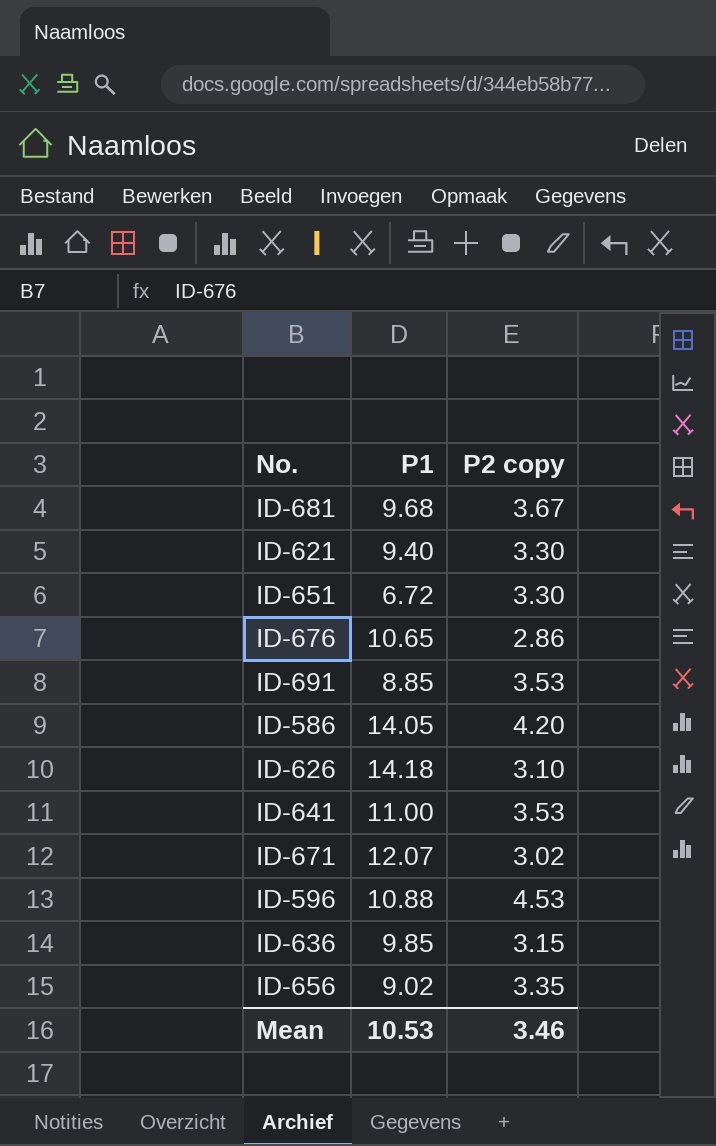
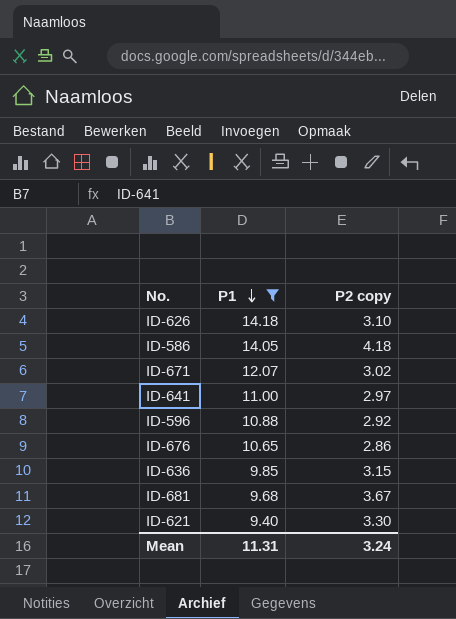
filter: none -> P1 >= 9.40
row order: none -> P1 descending
ID-586 | P2 copy: 4.20 -> 4.18
ID-641 | P2 copy: 3.53 -> 2.97
ID-596 | P2 copy: 4.53 -> 2.92
Mean | P1: 10.53 -> 11.31
Mean | P2 copy: 3.46 -> 3.24

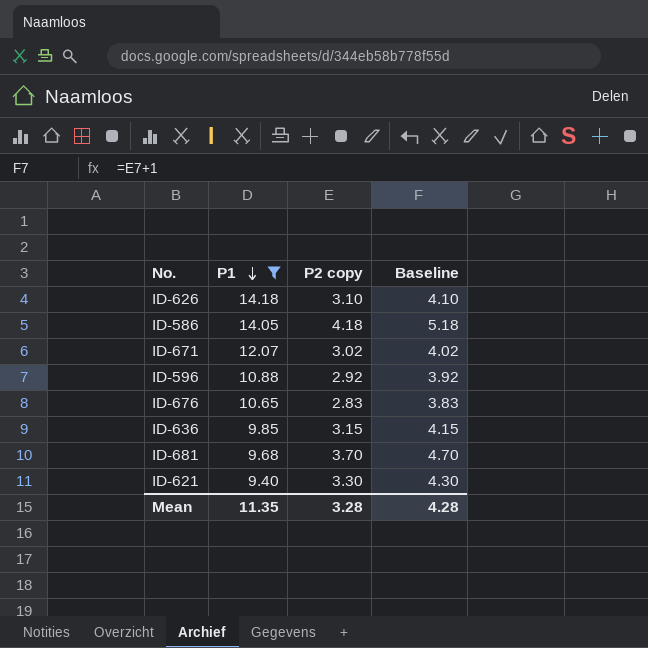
column Baseline | formula: none -> [P2 copy] + 1
row ID-641: 11.00 | 2.97 -> none
ID-676 | P2 copy: 2.86 -> 2.83
ID-681 | P2 copy: 3.67 -> 3.70
Mean | P1: 11.31 -> 11.35
Mean | P2 copy: 3.24 -> 3.28

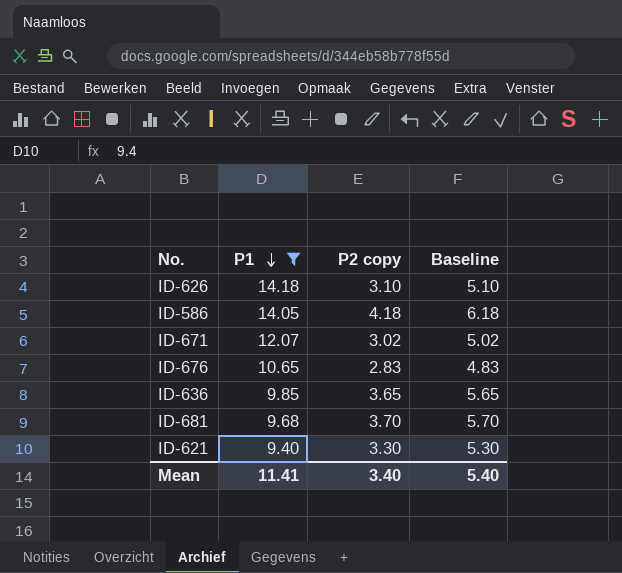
column Baseline | formula: [P2 copy] + 1 -> [P2 copy] + 2
row ID-596: 10.88 | 2.92 | 3.92 -> none
ID-636 | P2 copy: 3.15 -> 3.65
Mean | P1: 11.35 -> 11.41
Mean | P2 copy: 3.28 -> 3.40
Mean | Baseline: 4.28 -> 5.40

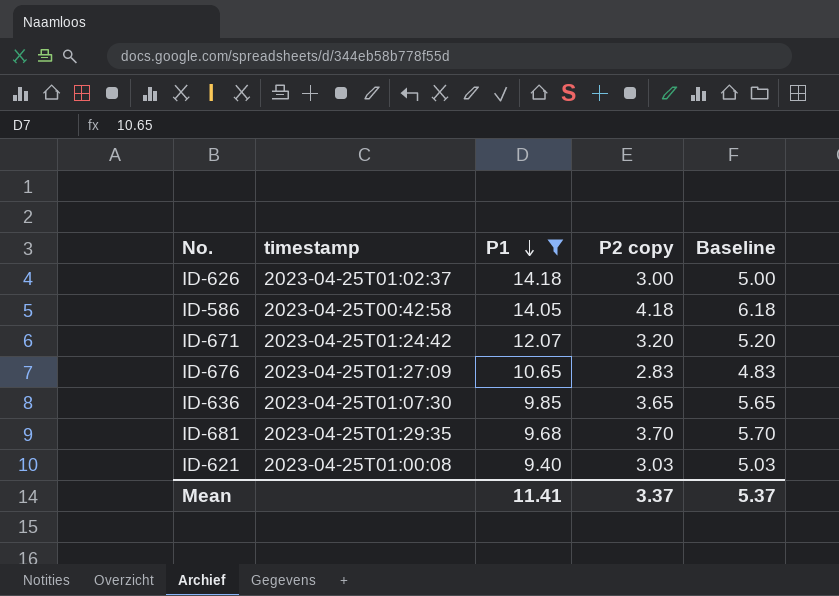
column timestamp | position: none -> 2
ID-626 | P2 copy: 3.10 -> 3.00
ID-626 | Baseline: 5.10 -> 5.00
ID-671 | P2 copy: 3.02 -> 3.20
ID-671 | Baseline: 5.02 -> 5.20
ID-621 | P2 copy: 3.30 -> 3.03
ID-621 | Baseline: 5.30 -> 5.03
Mean | P2 copy: 3.40 -> 3.37
Mean | Baseline: 5.40 -> 5.37

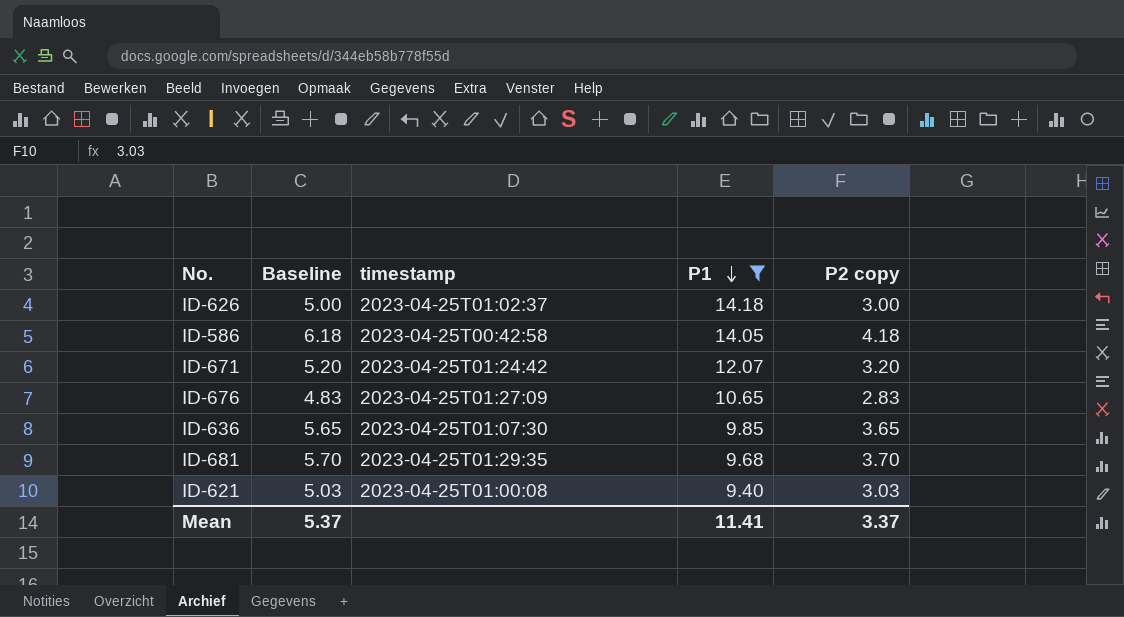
column Baseline | position: 5 -> 2

